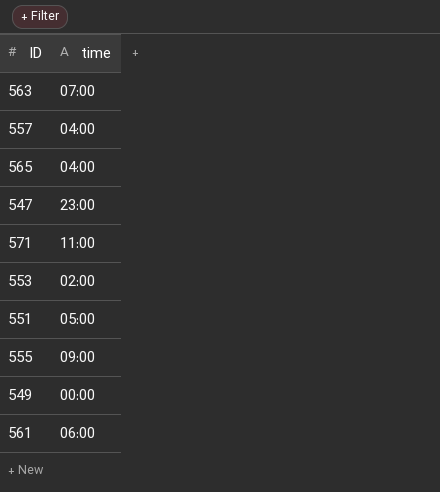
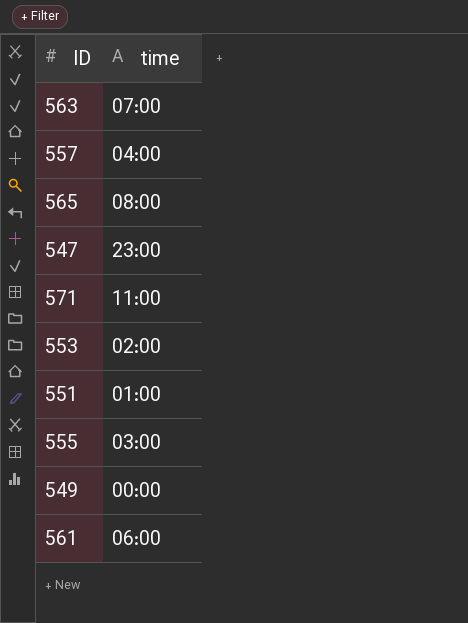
565 | time: 04:00 -> 08:00
551 | time: 05:00 -> 01:00
555 | time: 09:00 -> 03:00

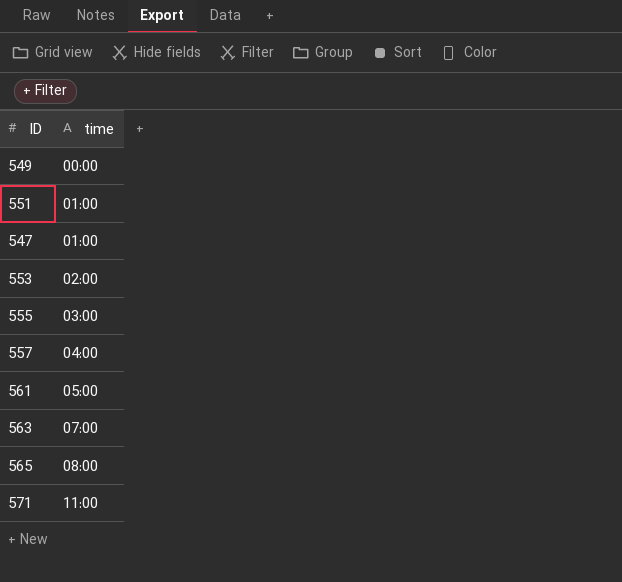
row order: none -> time ascending
547 | time: 23:00 -> 01:00
561 | time: 06:00 -> 05:00

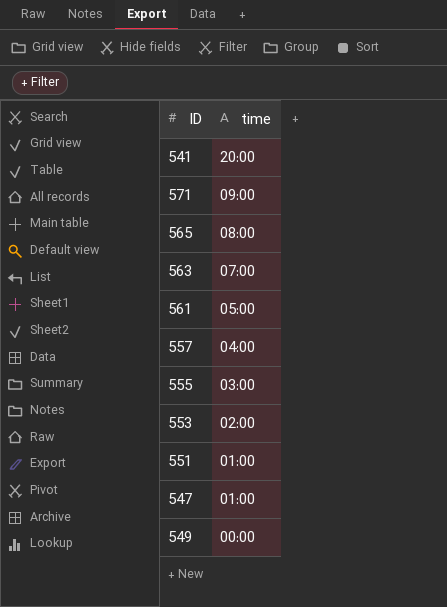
row order: time ascending -> time descending
row 541: none -> 20:00
571 | time: 11:00 -> 09:00

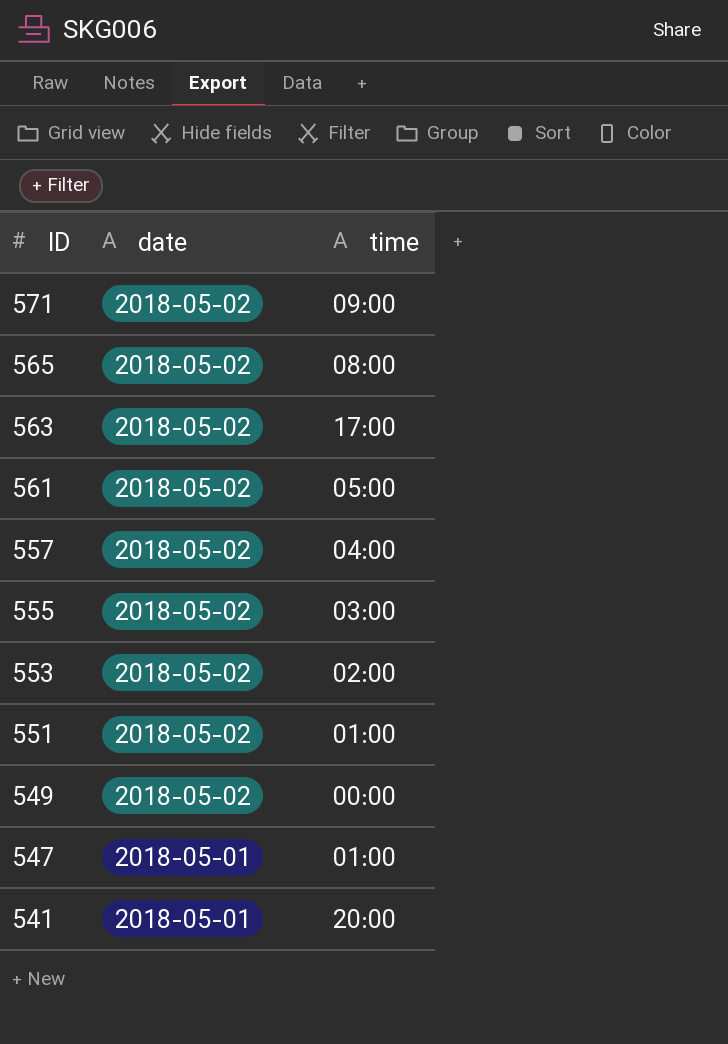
row order: time descending -> ID descending
column date | position: none -> 2
563 | time: 07:00 -> 17:00

